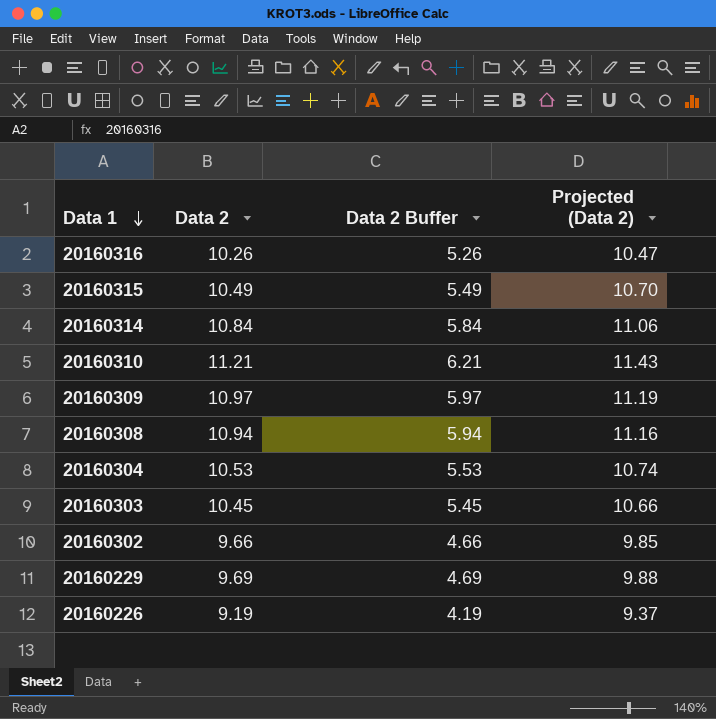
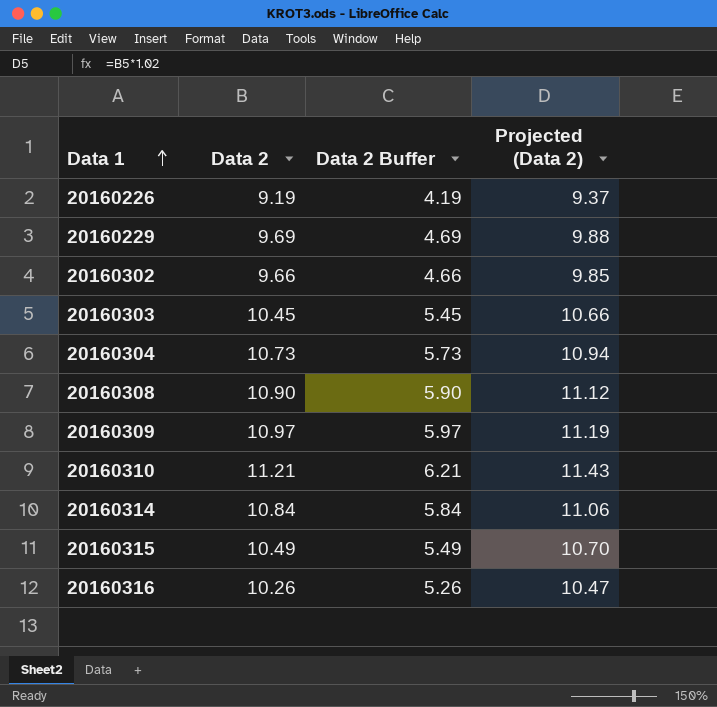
row order: Data 1 descending -> Data 1 ascending
20160304 | Data 2: 10.53 -> 10.73
20160304 | Data 2 Buffer: 5.53 -> 5.73
20160304 | Projected (Data 2): 10.74 -> 10.94
20160308 | Data 2: 10.94 -> 10.90
20160308 | Data 2 Buffer: 5.94 -> 5.90
20160308 | Projected (Data 2): 11.16 -> 11.12

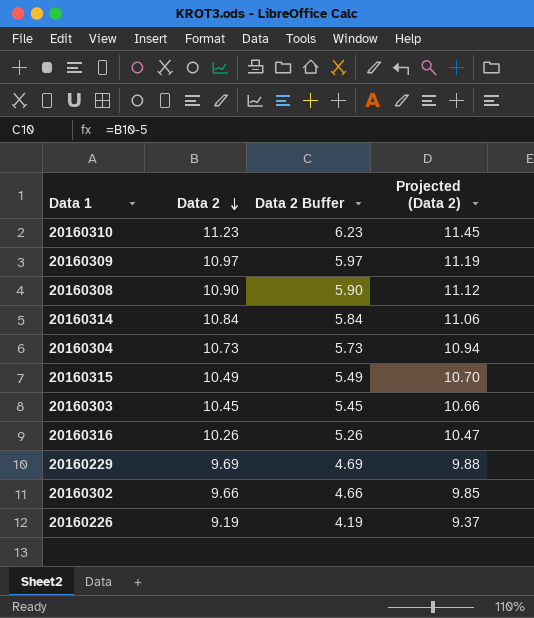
row order: Data 1 ascending -> Data 2 descending
20160310 | Data 2: 11.21 -> 11.23
20160310 | Data 2 Buffer: 6.21 -> 6.23
20160310 | Projected (Data 2): 11.43 -> 11.45

